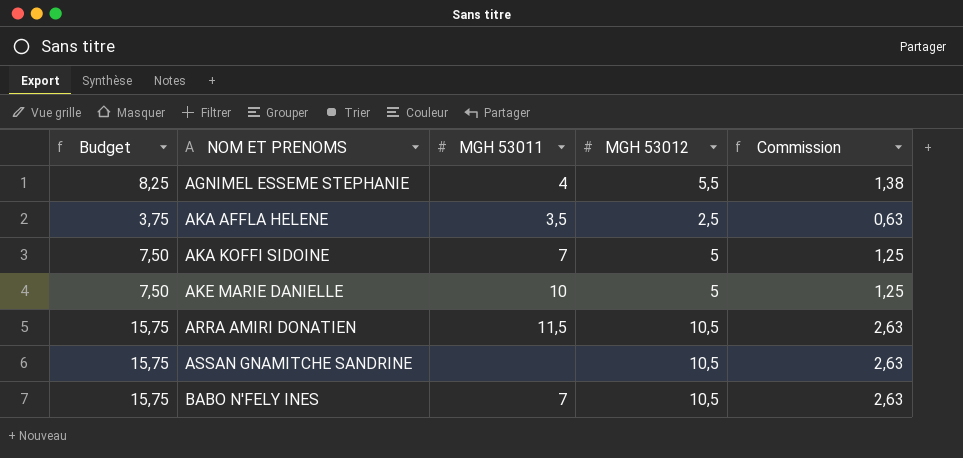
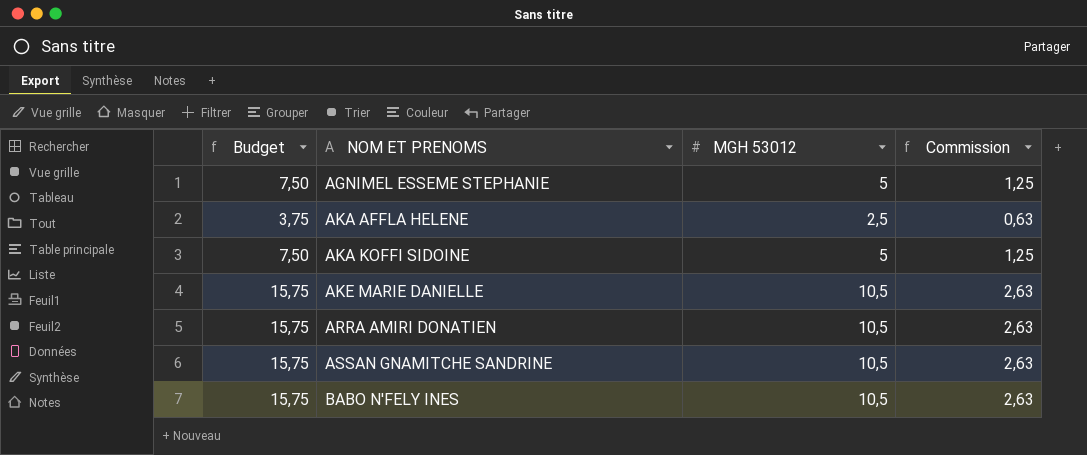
column MGH 53011 | position: 3 -> none
AGNIMEL ESSEME STEPHANIE | Budget: 8,25 -> 7,50
AGNIMEL ESSEME STEPHANIE | MGH 53012: 5,5 -> 5
AGNIMEL ESSEME STEPHANIE | Commission: 1,38 -> 1,25
AKE MARIE DANIELLE | Budget: 7,50 -> 15,75
AKE MARIE DANIELLE | MGH 53012: 5 -> 10,5
AKE MARIE DANIELLE | Commission: 1,25 -> 2,63

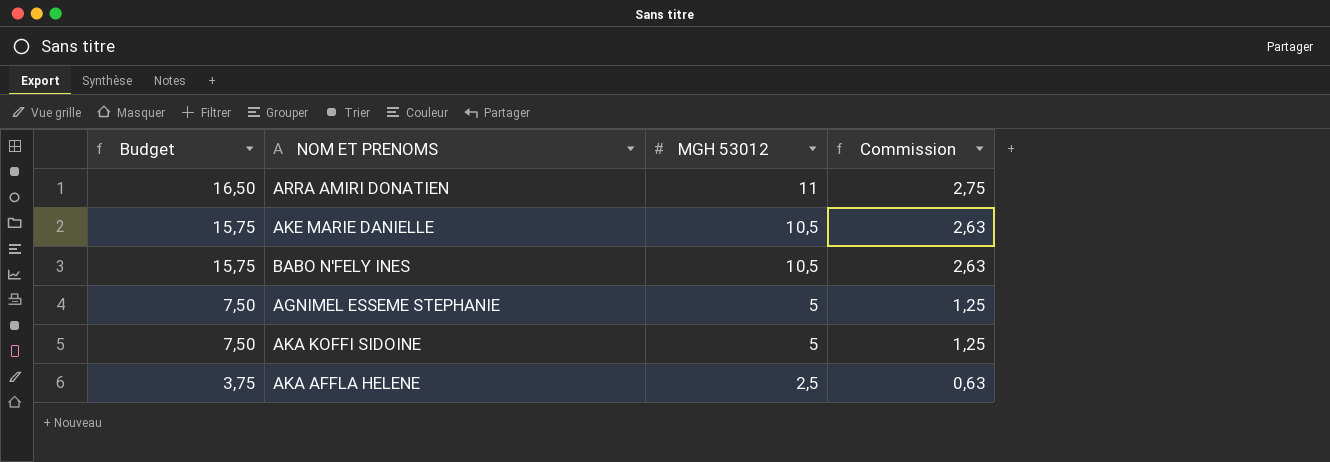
row order: NOM ET PRENOMS ascending -> Budget descending
row ASSAN GNAMITCHE SANDRINE: 15,75 | 10,5 | 2,63 -> none
ARRA AMIRI DONATIEN | Budget: 15,75 -> 16,50
ARRA AMIRI DONATIEN | MGH 53012: 10,5 -> 11
ARRA AMIRI DONATIEN | Commission: 2,63 -> 2,75

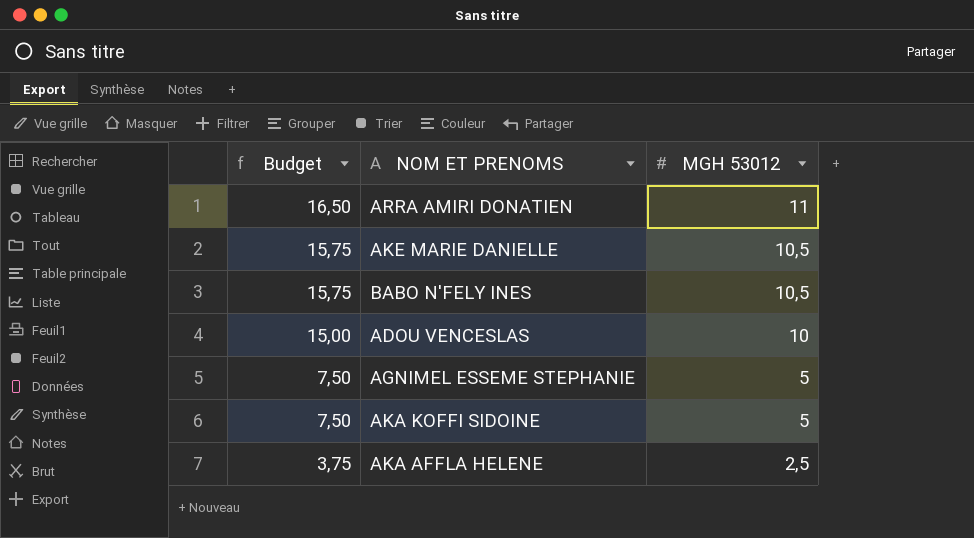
column Commission | formula: [MGH 53012] * 0,25 -> none
row ADOU VENCESLAS: none -> 15,00 | 10

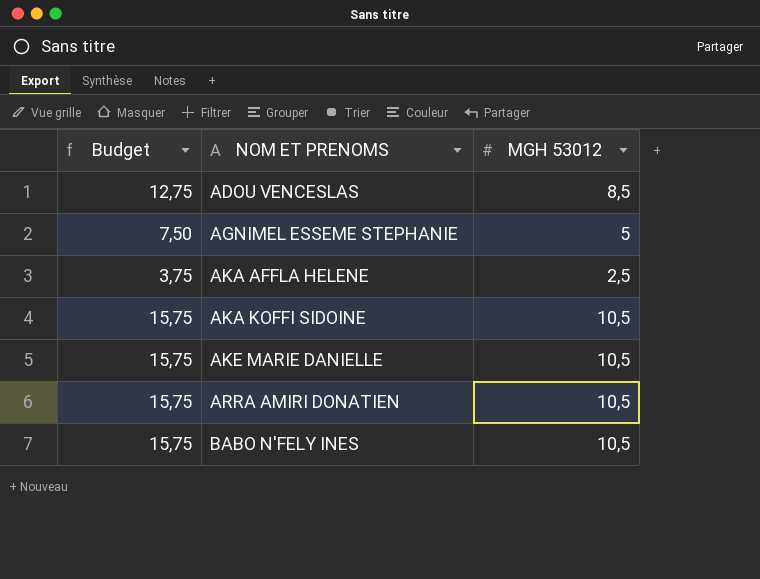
row order: Budget descending -> NOM ET PRENOMS ascending
ADOU VENCESLAS | Budget: 15,00 -> 12,75
ADOU VENCESLAS | MGH 53012: 10 -> 8,5
AKA KOFFI SIDOINE | Budget: 7,50 -> 15,75
AKA KOFFI SIDOINE | MGH 53012: 5 -> 10,5
ARRA AMIRI DONATIEN | Budget: 16,50 -> 15,75
ARRA AMIRI DONATIEN | MGH 53012: 11 -> 10,5

